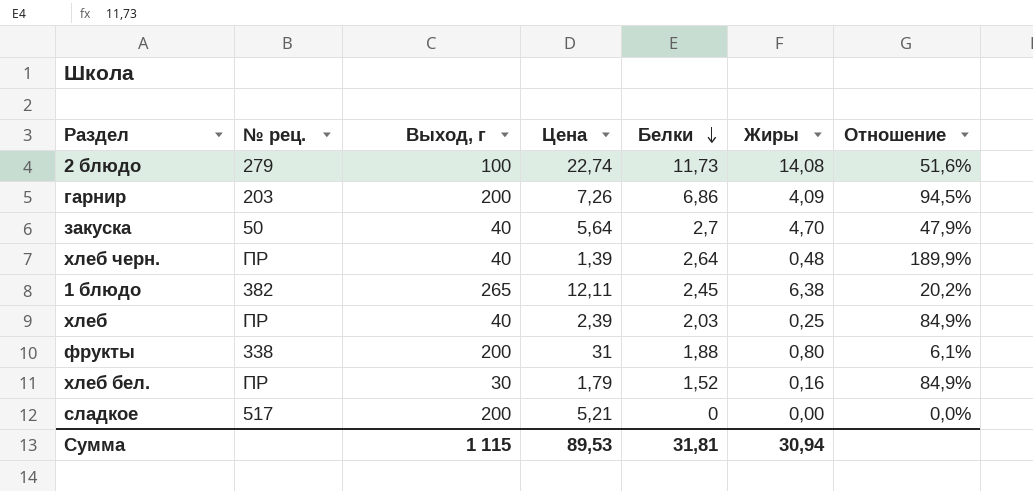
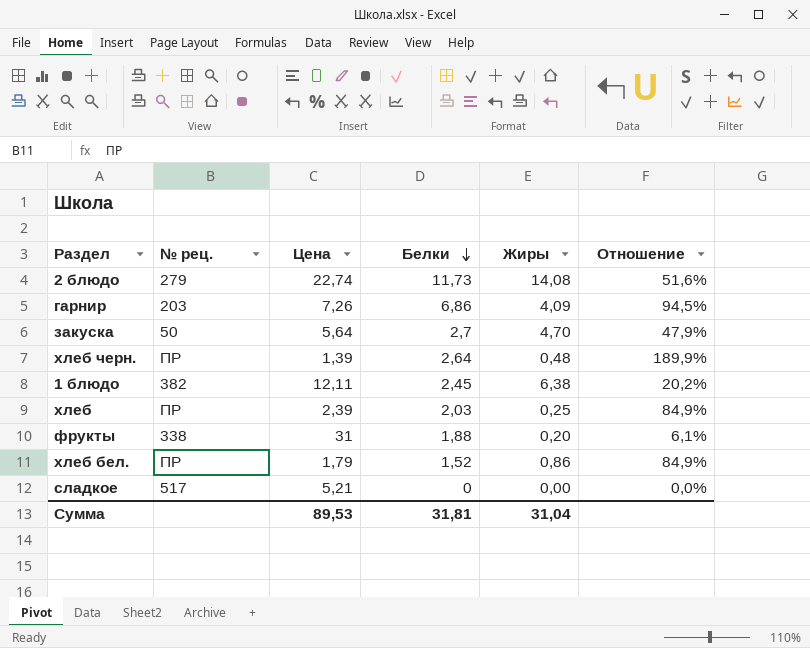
column Выход, г | position: 3 -> none
фрукты | Жиры: 0,80 -> 0,20
хлеб бел. | Жиры: 0,16 -> 0,86
Сумма | Жиры: 30,94 -> 31,04

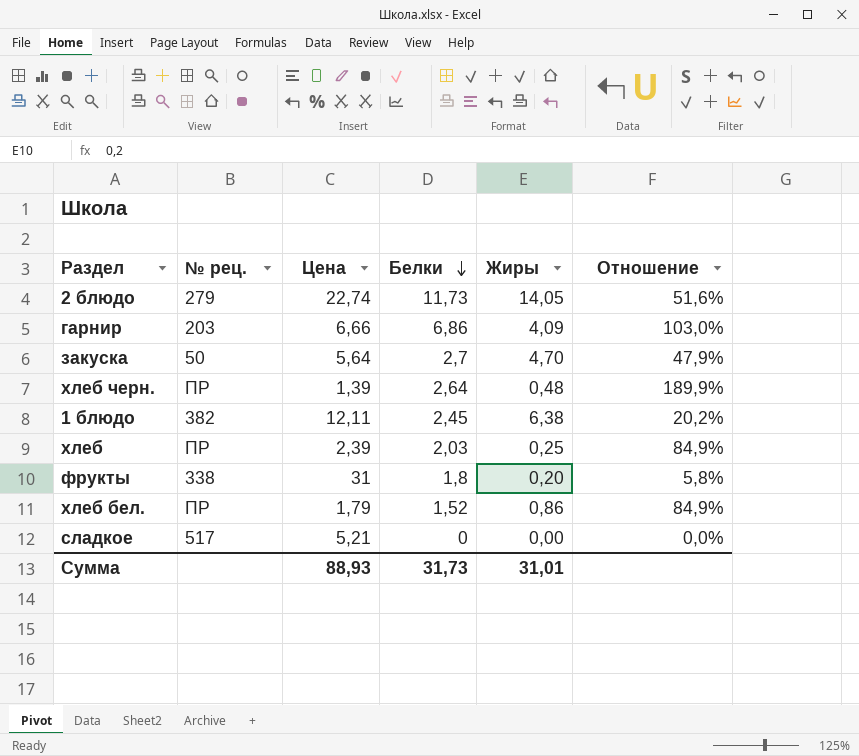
2 блюдо | Жиры: 14,08 -> 14,05
гарнир | Цена: 7,26 -> 6,66
гарнир | Отношение: 94,5% -> 103,0%
фрукты | Белки: 1,88 -> 1,8
фрукты | Отношение: 6,1% -> 5,8%
Сумма | Цена: 89,53 -> 88,93
Сумма | Белки: 31,81 -> 31,73
Сумма | Жиры: 31,04 -> 31,01

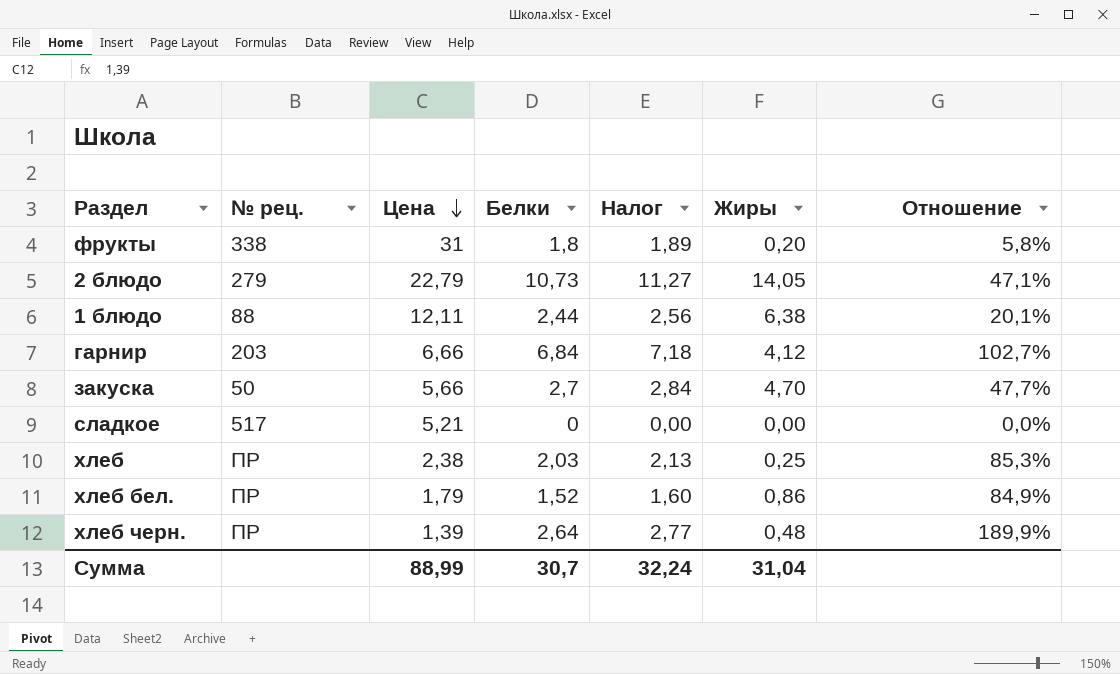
row order: Белки descending -> Цена descending
column Налог | formula: none -> [Белки] * 1,05
2 блюдо | Цена: 22,74 -> 22,79
2 блюдо | Белки: 11,73 -> 10,73
2 блюдо | Отношение: 51,6% -> 47,1%
1 блюдо | № рец.: 382 -> 88
1 блюдо | Белки: 2,45 -> 2,44
1 блюдо | Отношение: 20,2% -> 20,1%
гарнир | Белки: 6,86 -> 6,84
гарнир | Жиры: 4,09 -> 4,12
гарнир | Отношение: 103,0% -> 102,7%
закуска | Цена: 5,64 -> 5,66
закуска | Отношение: 47,9% -> 47,7%
хлеб | Цена: 2,39 -> 2,38
хлеб | Отношение: 84,9% -> 85,3%
Сумма | Цена: 88,93 -> 88,99
Сумма | Белки: 31,73 -> 30,7
Сумма | Жиры: 31,01 -> 31,04

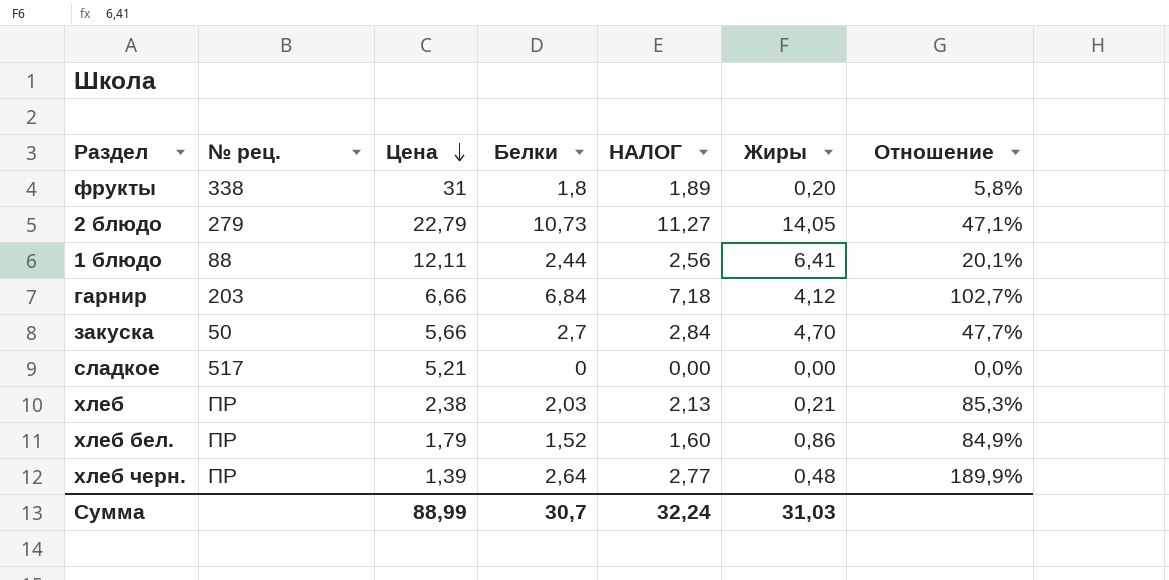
column name: Налог -> НАЛОГ
1 блюдо | Жиры: 6,38 -> 6,41
хлеб | Жиры: 0,25 -> 0,21
Сумма | Жиры: 31,04 -> 31,03

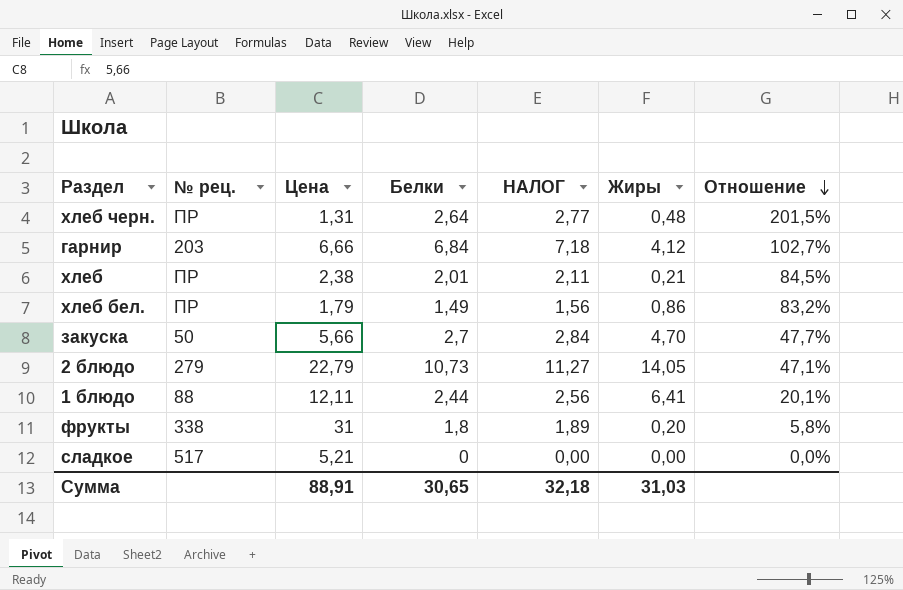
row order: Цена descending -> Отношение descending
хлеб черн. | Цена: 1,39 -> 1,31
хлеб черн. | Отношение: 189,9% -> 201,5%
хлеб | Белки: 2,03 -> 2,01
хлеб | НАЛОГ: 2,13 -> 2,11
хлеб | Отношение: 85,3% -> 84,5%
хлеб бел. | Белки: 1,52 -> 1,49
хлеб бел. | НАЛОГ: 1,60 -> 1,56
хлеб бел. | Отношение: 84,9% -> 83,2%
Сумма | Цена: 88,99 -> 88,91
Сумма | Белки: 30,7 -> 30,65
Сумма | НАЛОГ: 32,24 -> 32,18

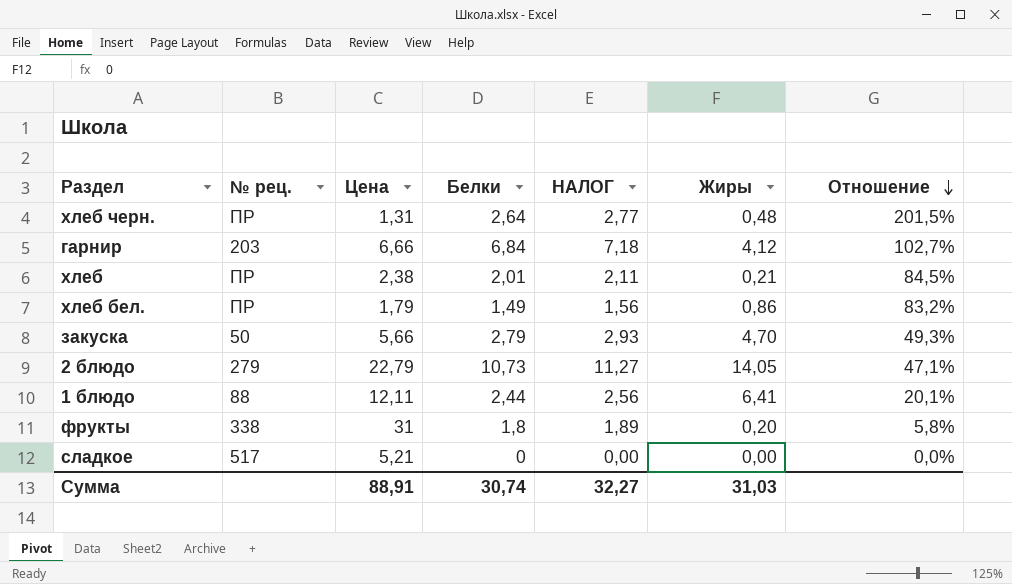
закуска | Белки: 2,7 -> 2,79
закуска | НАЛОГ: 2,84 -> 2,93
закуска | Отношение: 47,7% -> 49,3%
Сумма | Белки: 30,65 -> 30,74
Сумма | НАЛОГ: 32,18 -> 32,27

